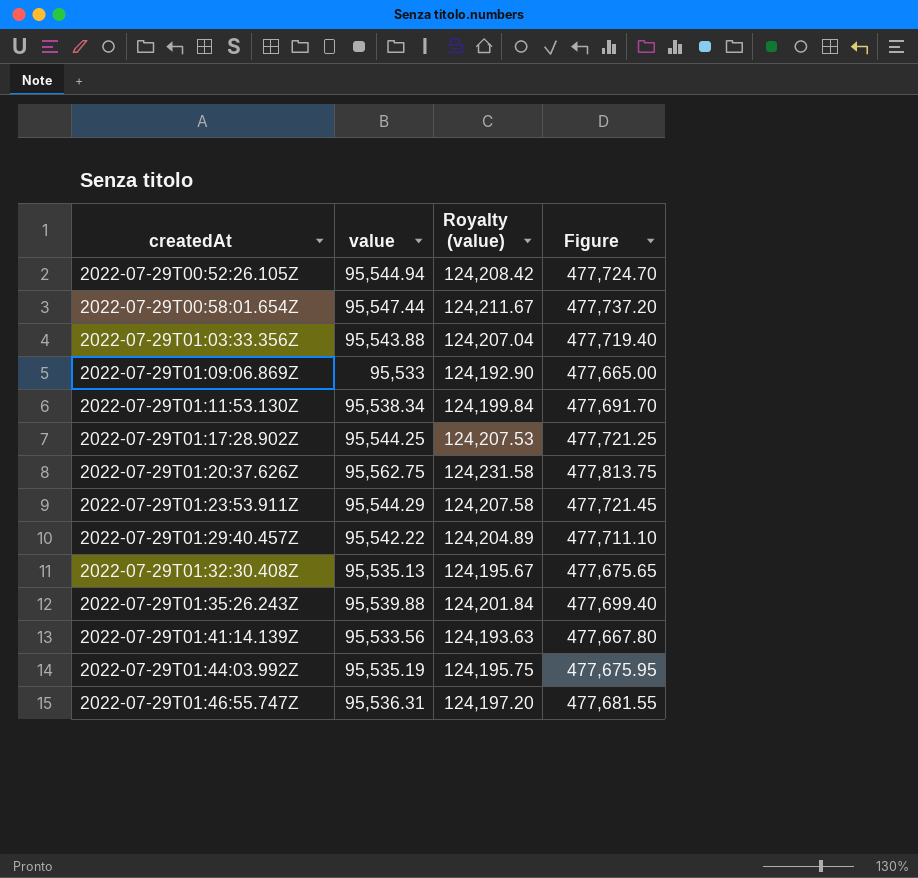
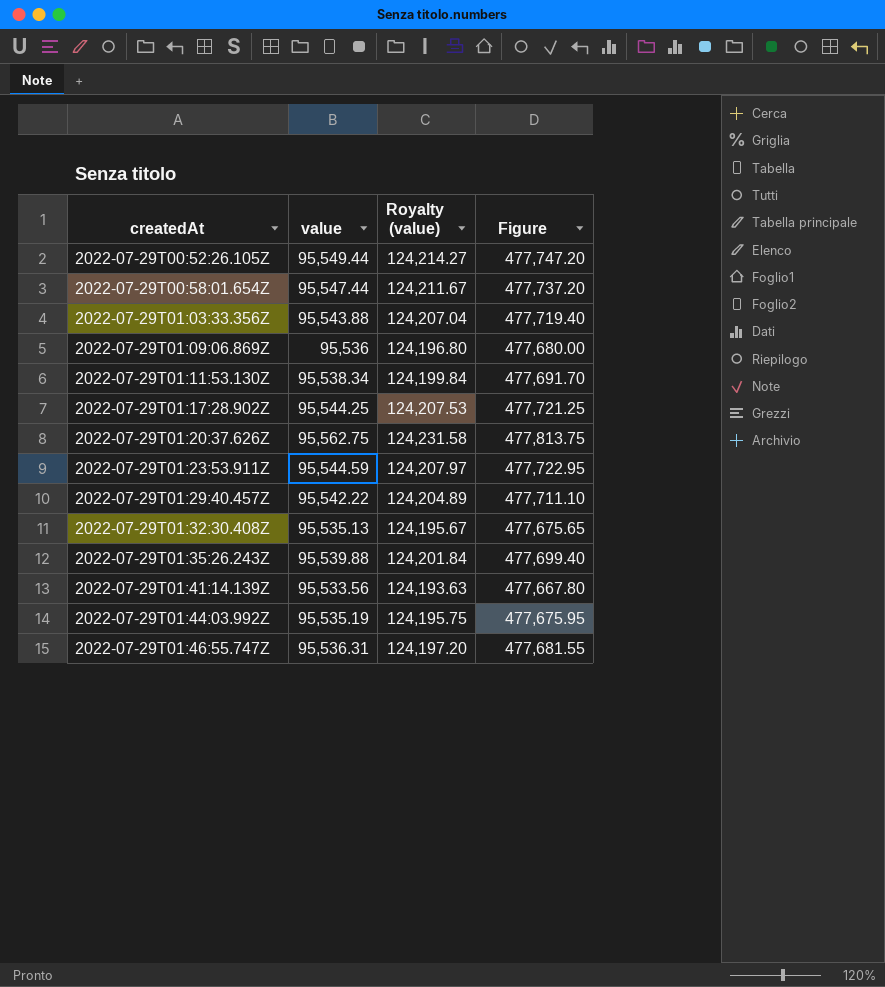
2022-07-29T00:52:26.105Z | value: 95,544.94 -> 95,549.44
2022-07-29T00:52:26.105Z | Royalty (value): 124,208.42 -> 124,214.27
2022-07-29T00:52:26.105Z | Figure: 477,724.70 -> 477,747.20
2022-07-29T01:09:06.869Z | value: 95,533 -> 95,536
2022-07-29T01:09:06.869Z | Royalty (value): 124,192.90 -> 124,196.80
2022-07-29T01:09:06.869Z | Figure: 477,665.00 -> 477,680.00
2022-07-29T01:23:53.911Z | value: 95,544.29 -> 95,544.59
2022-07-29T01:23:53.911Z | Royalty (value): 124,207.58 -> 124,207.97
2022-07-29T01:23:53.911Z | Figure: 477,721.45 -> 477,722.95

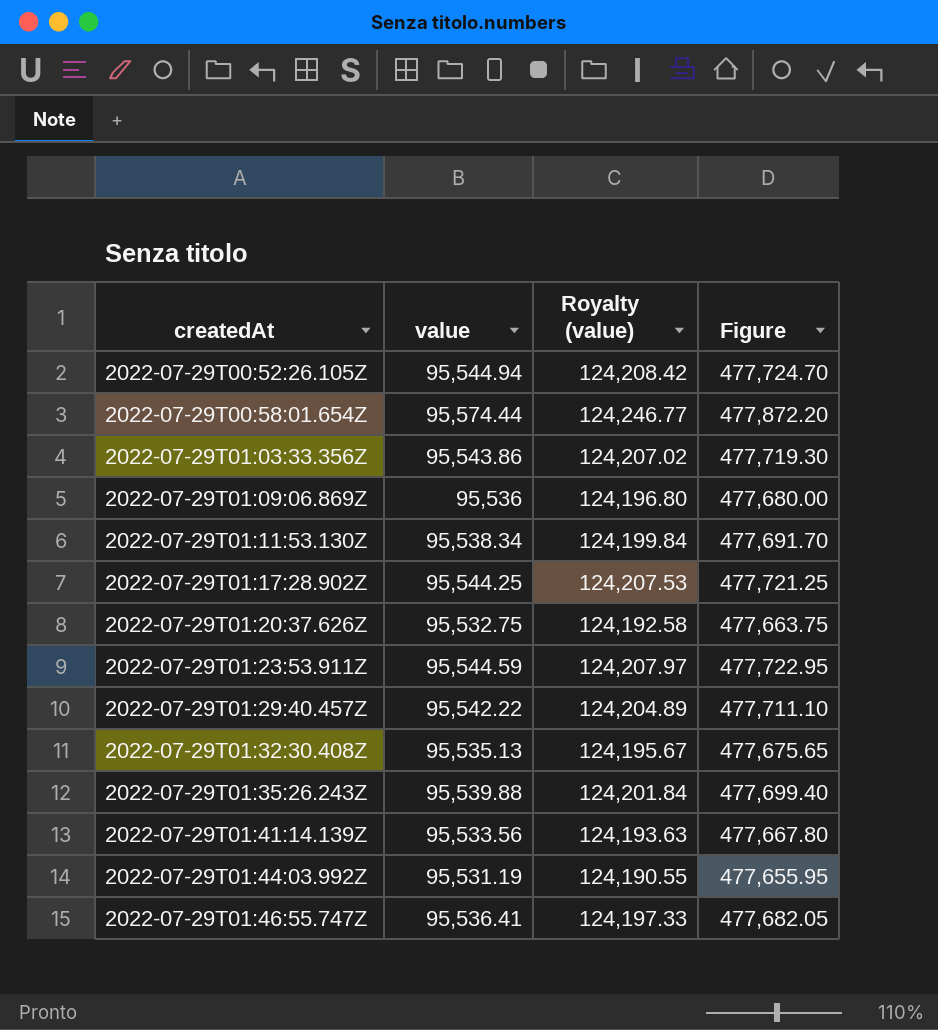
2022-07-29T00:52:26.105Z | value: 95,549.44 -> 95,544.94
2022-07-29T00:52:26.105Z | Royalty (value): 124,214.27 -> 124,208.42
2022-07-29T00:52:26.105Z | Figure: 477,747.20 -> 477,724.70
2022-07-29T00:58:01.654Z | value: 95,547.44 -> 95,574.44
2022-07-29T00:58:01.654Z | Royalty (value): 124,211.67 -> 124,246.77
2022-07-29T00:58:01.654Z | Figure: 477,737.20 -> 477,872.20
2022-07-29T01:03:33.356Z | value: 95,543.88 -> 95,543.86
2022-07-29T01:03:33.356Z | Royalty (value): 124,207.04 -> 124,207.02
2022-07-29T01:03:33.356Z | Figure: 477,719.40 -> 477,719.30
2022-07-29T01:20:37.626Z | value: 95,562.75 -> 95,532.75
2022-07-29T01:20:37.626Z | Royalty (value): 124,231.58 -> 124,192.58
2022-07-29T01:20:37.626Z | Figure: 477,813.75 -> 477,663.75
2022-07-29T01:44:03.992Z | value: 95,535.19 -> 95,531.19
2022-07-29T01:44:03.992Z | Royalty (value): 124,195.75 -> 124,190.55
2022-07-29T01:44:03.992Z | Figure: 477,675.95 -> 477,655.95
2022-07-29T01:46:55.747Z | value: 95,536.31 -> 95,536.41
2022-07-29T01:46:55.747Z | Royalty (value): 124,197.20 -> 124,197.33
2022-07-29T01:46:55.747Z | Figure: 477,681.55 -> 477,682.05

